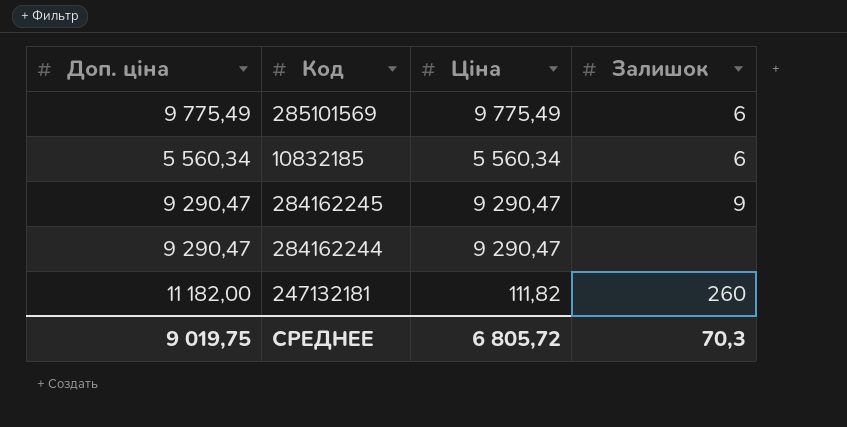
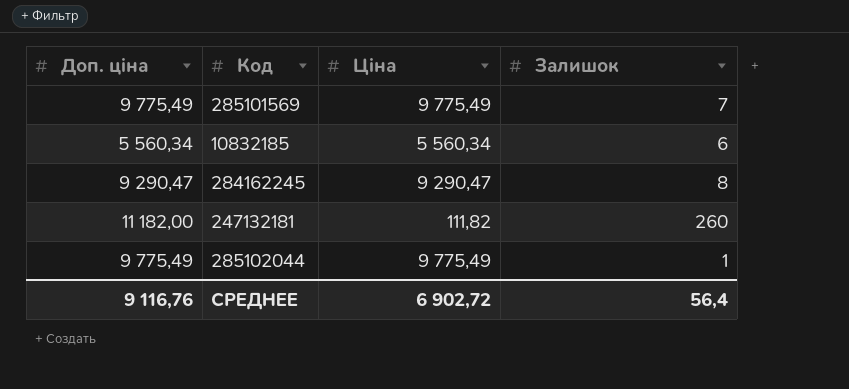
row 284162244: 9 290,47 | 9 290,47 | none -> none
285101569 | Залишок: 6 -> 7
284162245 | Залишок: 9 -> 8
row 285102044: none -> 9 775,49 | 9 775,49 | 1
СРЕДНЕЕ | Доп. ціна: 9 019,75 -> 9 116,76
СРЕДНЕЕ | Ціна: 6 805,72 -> 6 902,72
СРЕДНЕЕ | Залишок: 70,3 -> 56,4

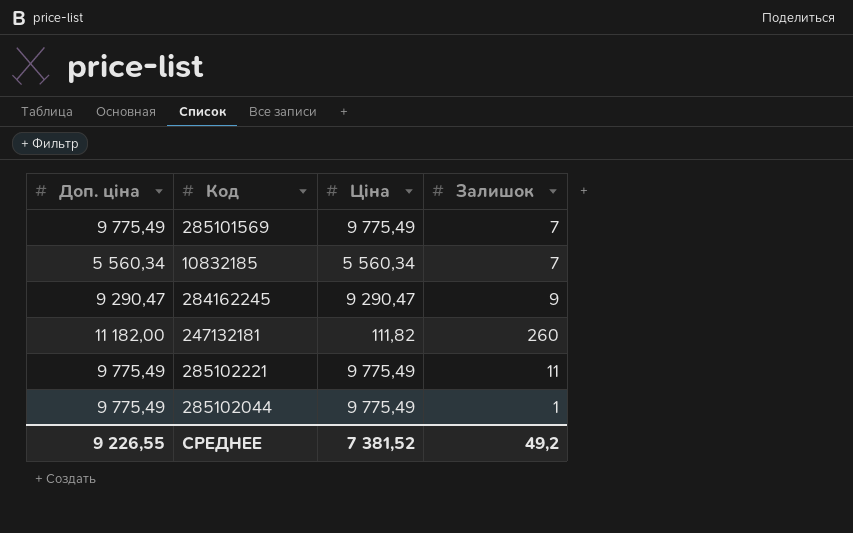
10832185 | Залишок: 6 -> 7
284162245 | Залишок: 8 -> 9
row 285102221: none -> 9 775,49 | 9 775,49 | 11
СРЕДНЕЕ | Доп. ціна: 9 116,76 -> 9 226,55
СРЕДНЕЕ | Ціна: 6 902,72 -> 7 381,52
СРЕДНЕЕ | Залишок: 56,4 -> 49,2

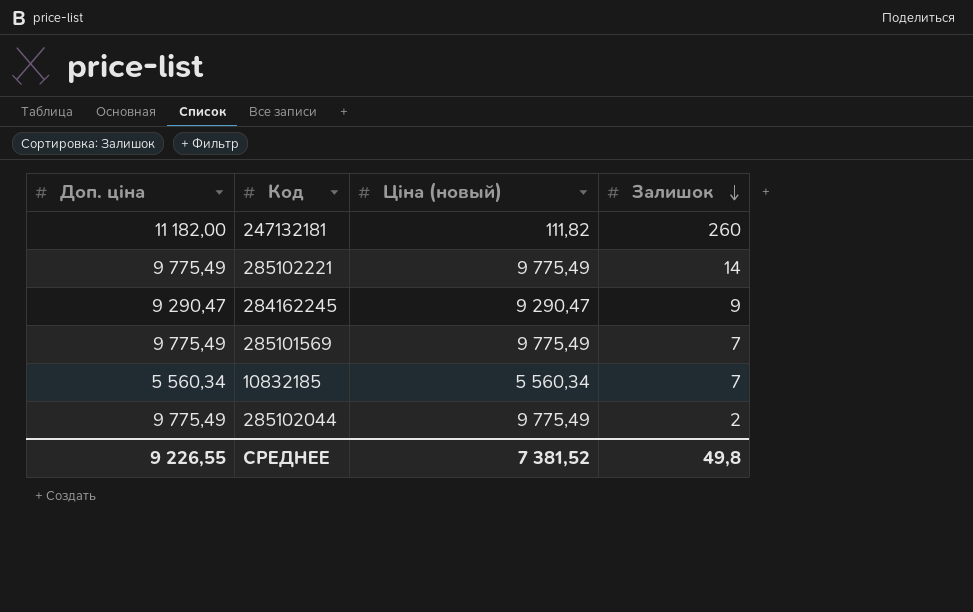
row order: none -> Залишок descending
column name: Ціна -> Ціна (новый)
285102221 | Залишок: 11 -> 14
285102044 | Залишок: 1 -> 2
СРЕДНЕЕ | Залишок: 49,2 -> 49,8

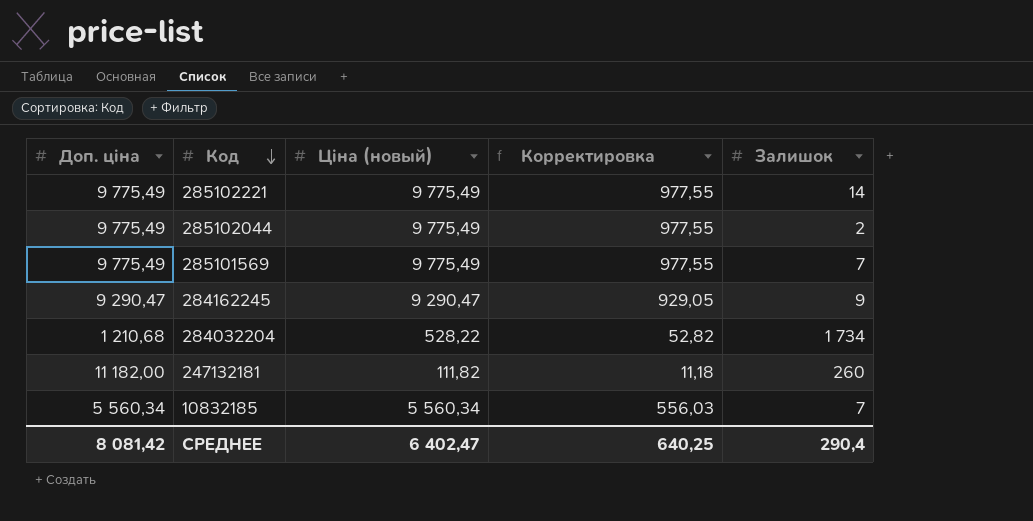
row order: Залишок descending -> Код descending
column Корректировка | formula: none -> [Ціна (новый)] * 0,1
row 284032204: none -> 1 210,68 | 528,22 | 52,82 | 1 734
СРЕДНЕЕ | Доп. ціна: 9 226,55 -> 8 081,42
СРЕДНЕЕ | Ціна (новый): 7 381,52 -> 6 402,47
СРЕДНЕЕ | Залишок: 49,8 -> 290,4

